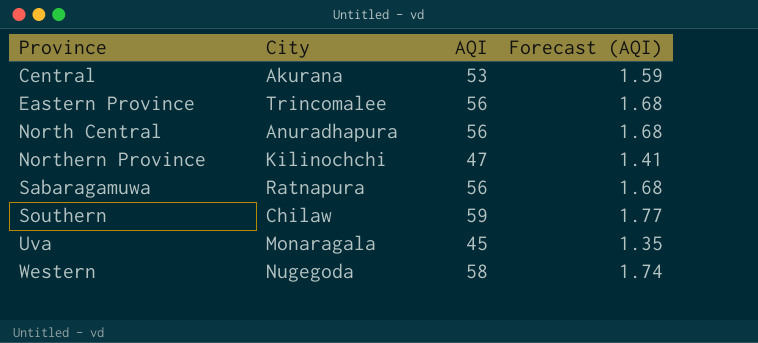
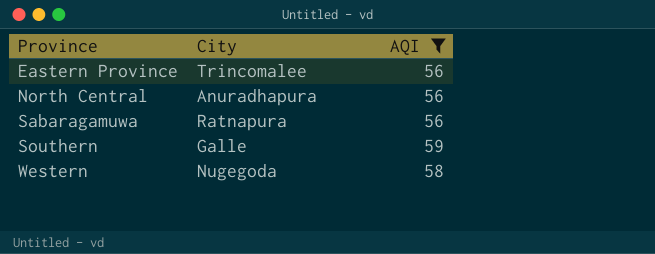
filter: none -> AQI >= 56
column Forecast (AQI) | formula: [AQI] * 0.03 -> none
Southern | City: Chilaw -> Galle

